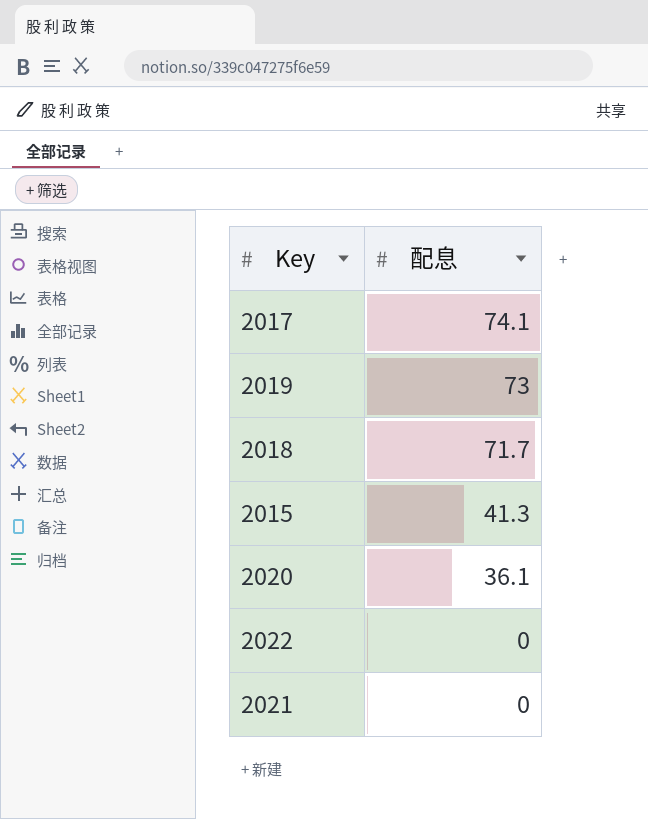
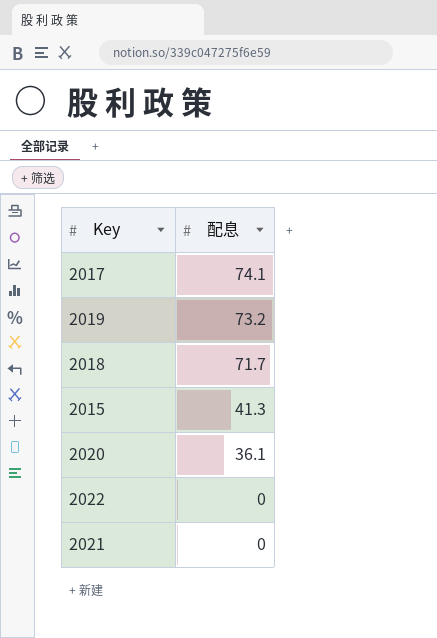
2019 | 配息: 73 -> 73.2

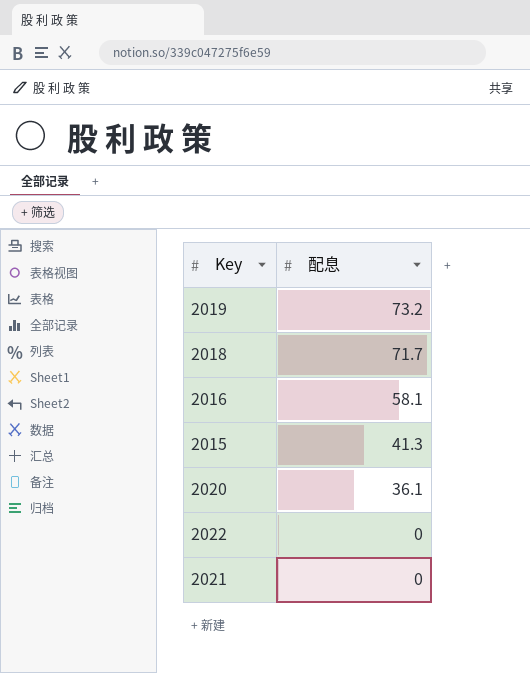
row 2017: 74.1 -> none
row 2016: none -> 58.1

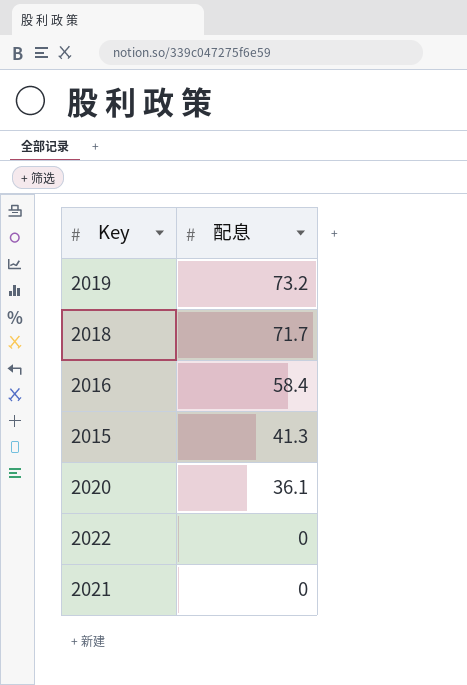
2016 | 配息: 58.1 -> 58.4

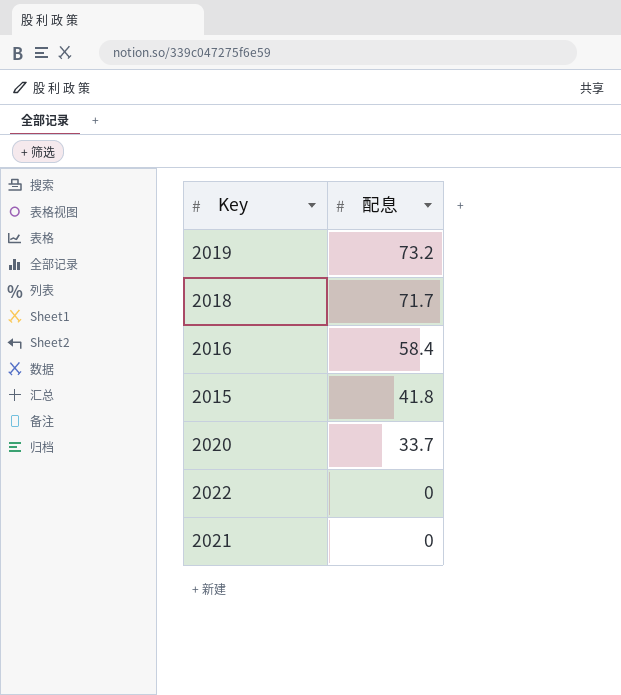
2015 | 配息: 41.3 -> 41.8
2020 | 配息: 36.1 -> 33.7

